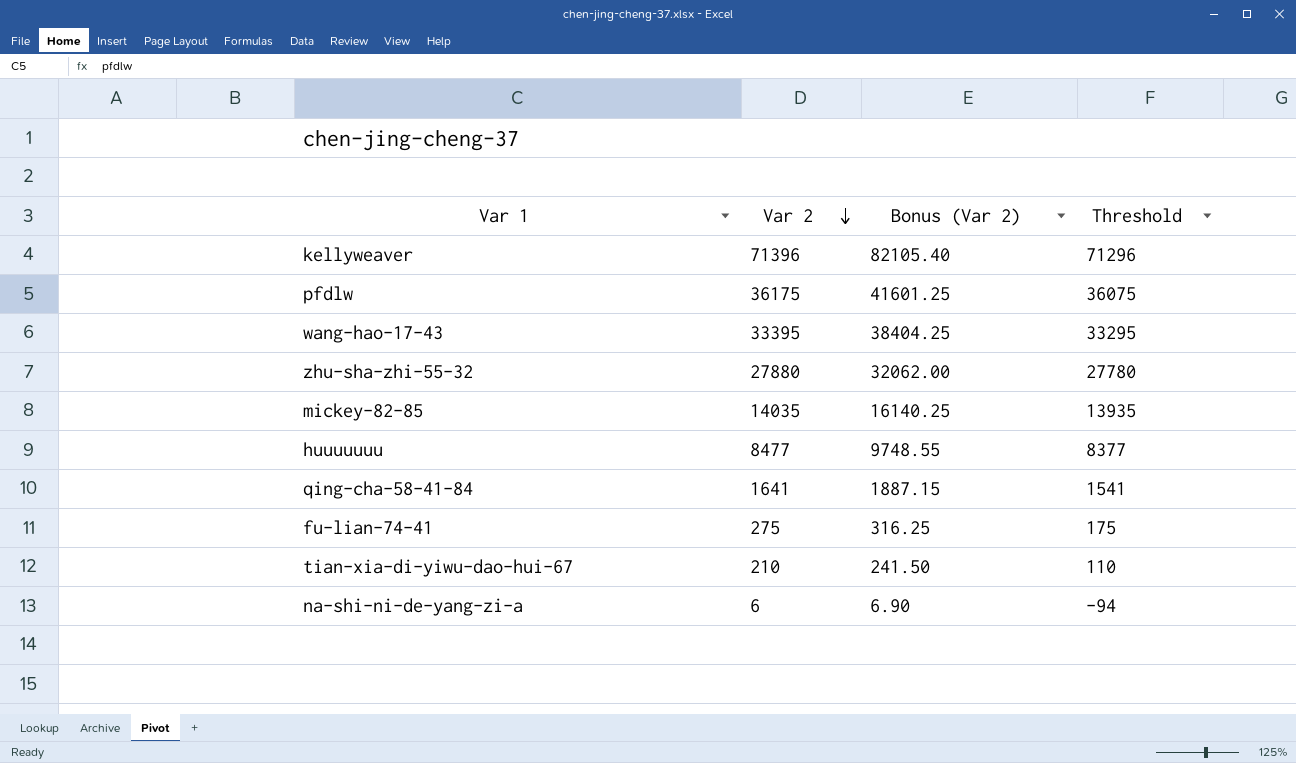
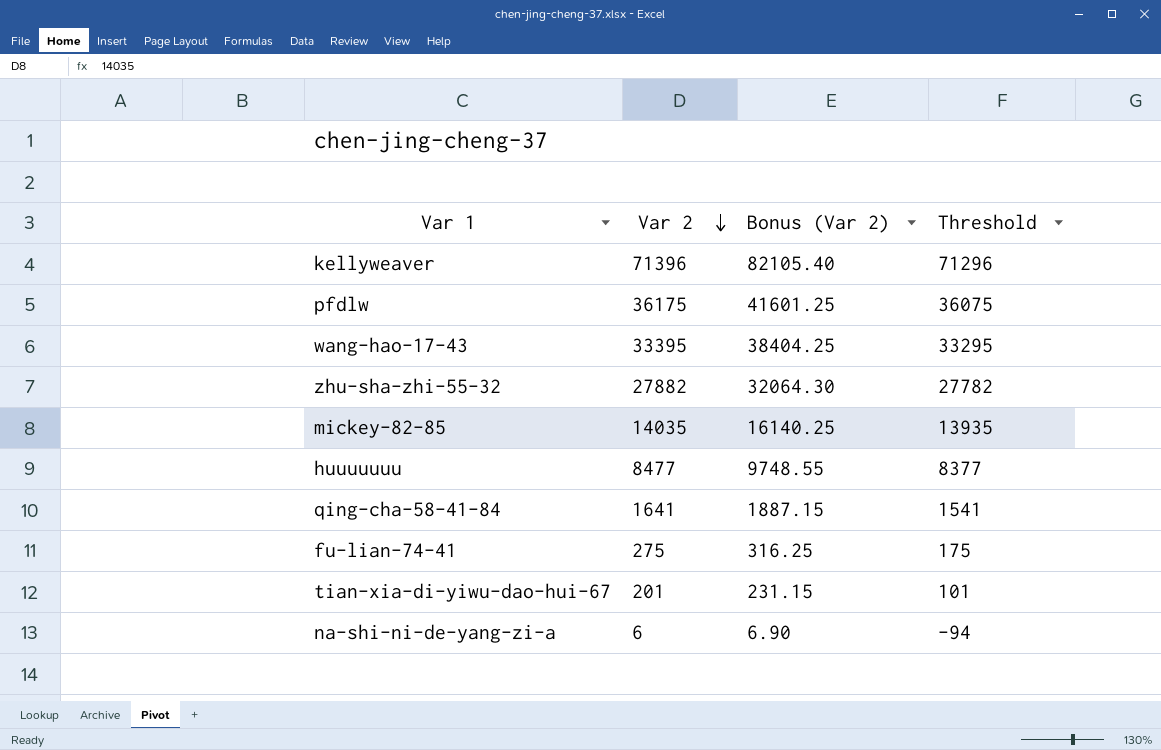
zhu-sha-zhi-55-32 | Var 2: 27880 -> 27882
zhu-sha-zhi-55-32 | Bonus (Var 2): 32062.00 -> 32064.30
zhu-sha-zhi-55-32 | Threshold: 27780 -> 27782
tian-xia-di-yiwu-dao-hui-67 | Var 2: 210 -> 201
tian-xia-di-yiwu-dao-hui-67 | Bonus (Var 2): 241.50 -> 231.15
tian-xia-di-yiwu-dao-hui-67 | Threshold: 110 -> 101

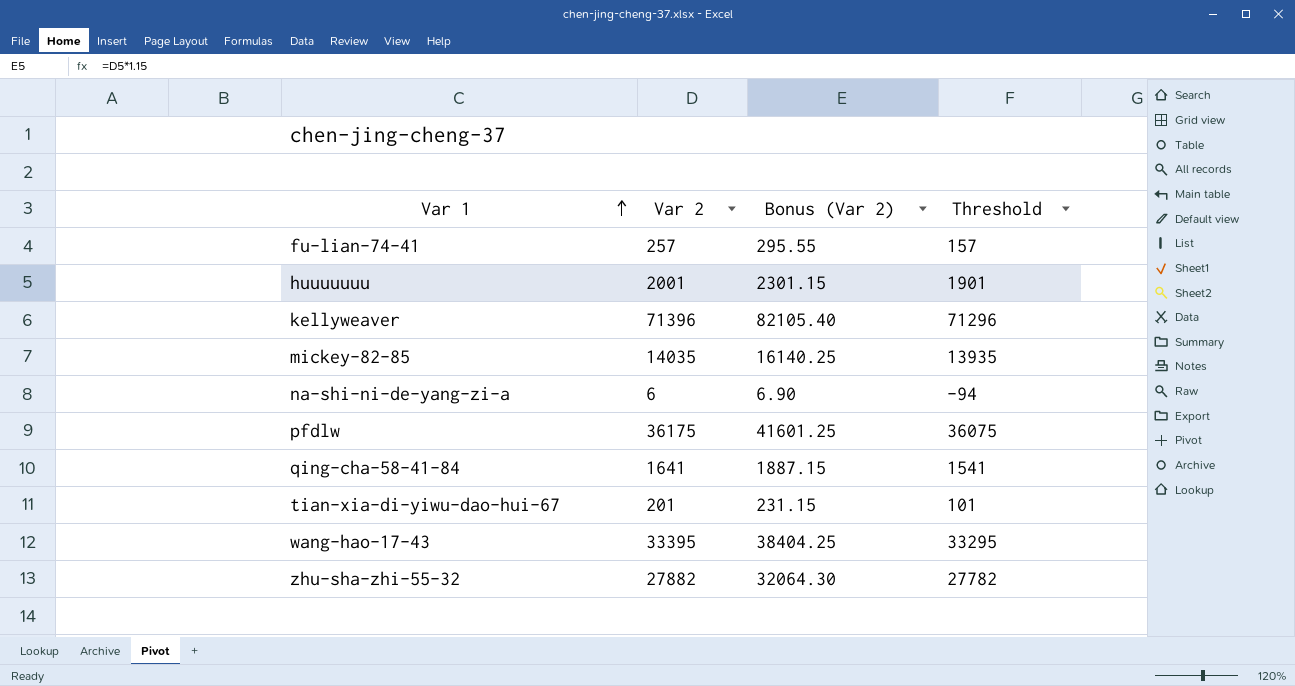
row order: Var 2 descending -> Var 1 ascending
fu-lian-74-41 | Var 2: 275 -> 257
fu-lian-74-41 | Bonus (Var 2): 316.25 -> 295.55
fu-lian-74-41 | Threshold: 175 -> 157
huuuuuuu | Var 2: 8477 -> 2001
huuuuuuu | Bonus (Var 2): 9748.55 -> 2301.15
huuuuuuu | Threshold: 8377 -> 1901

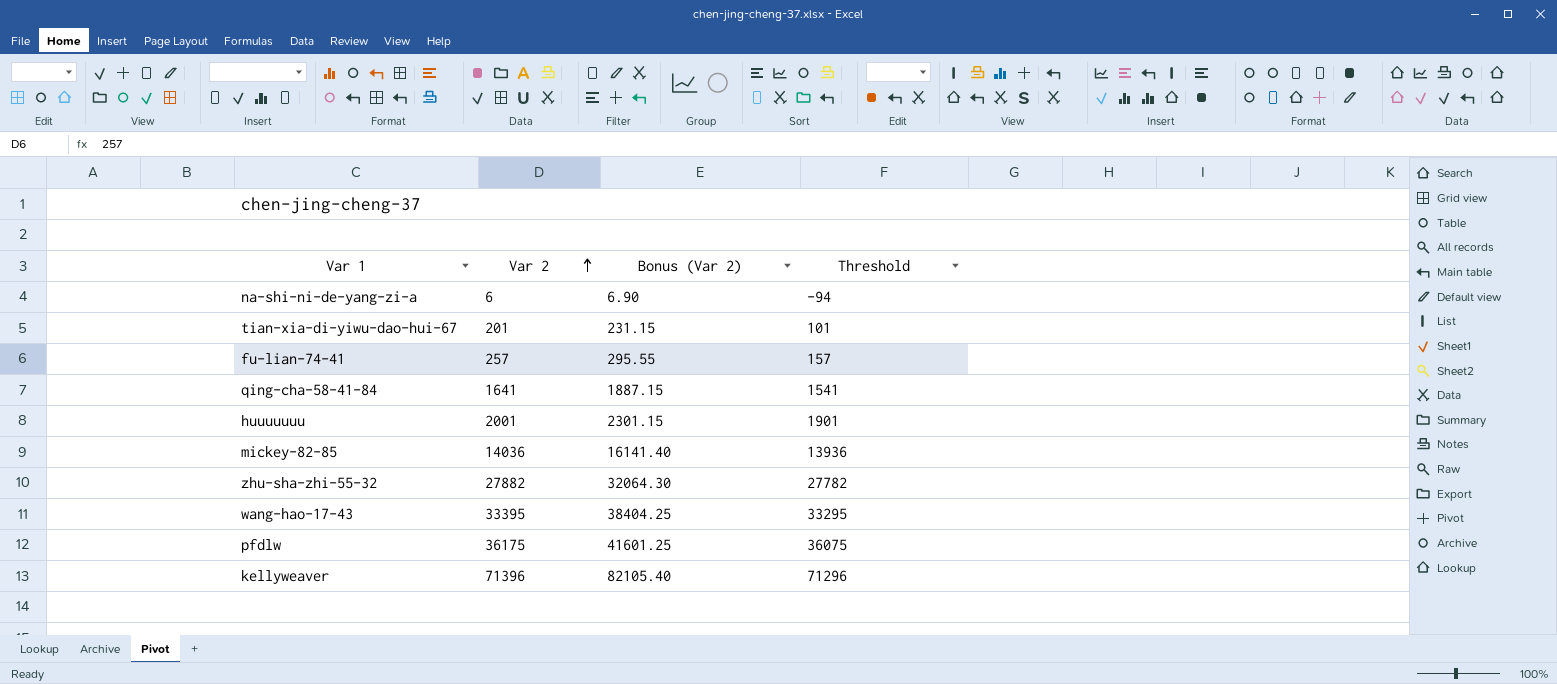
row order: Var 1 ascending -> Var 2 ascending
mickey-82-85 | Var 2: 14035 -> 14036
mickey-82-85 | Bonus (Var 2): 16140.25 -> 16141.40
mickey-82-85 | Threshold: 13935 -> 13936

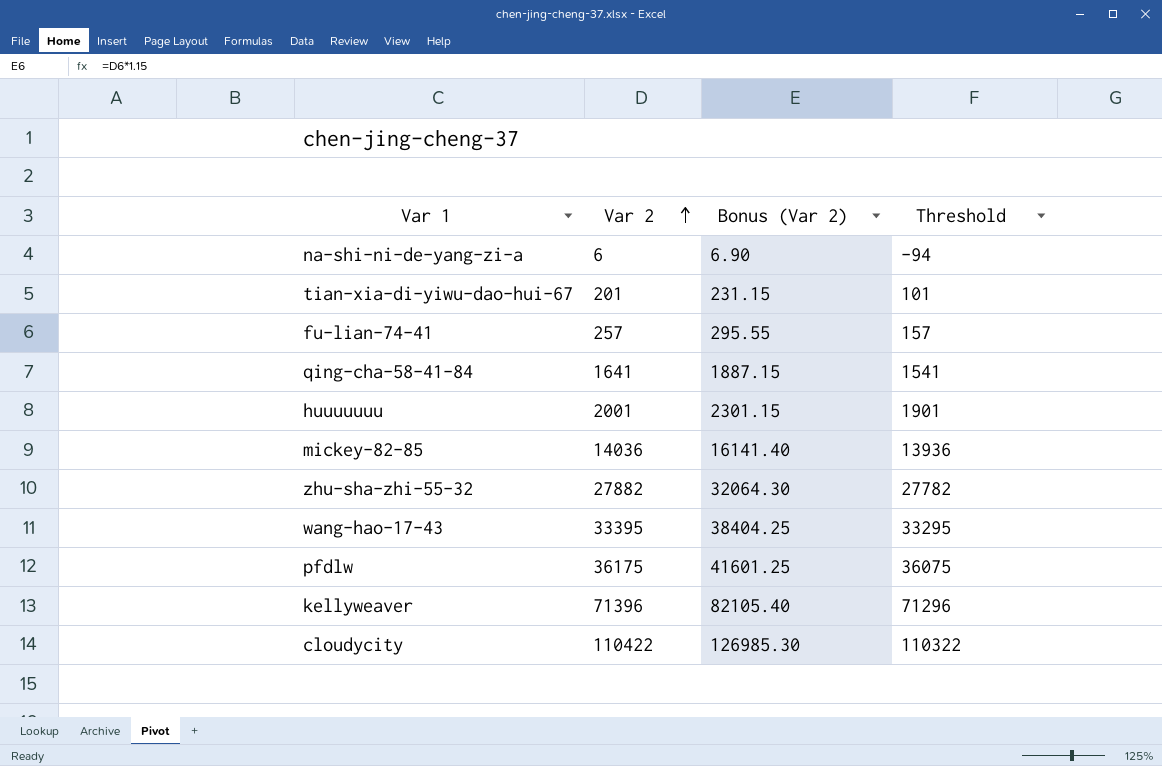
row cloudycity: none -> 110422 | 126985.30 | 110322

